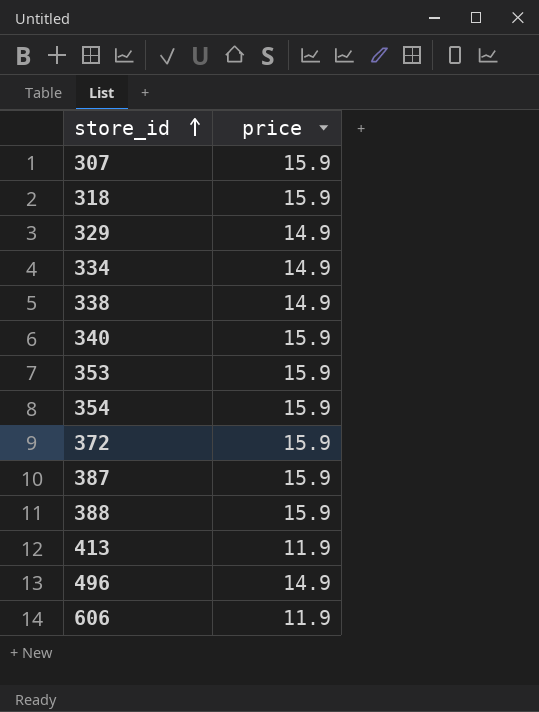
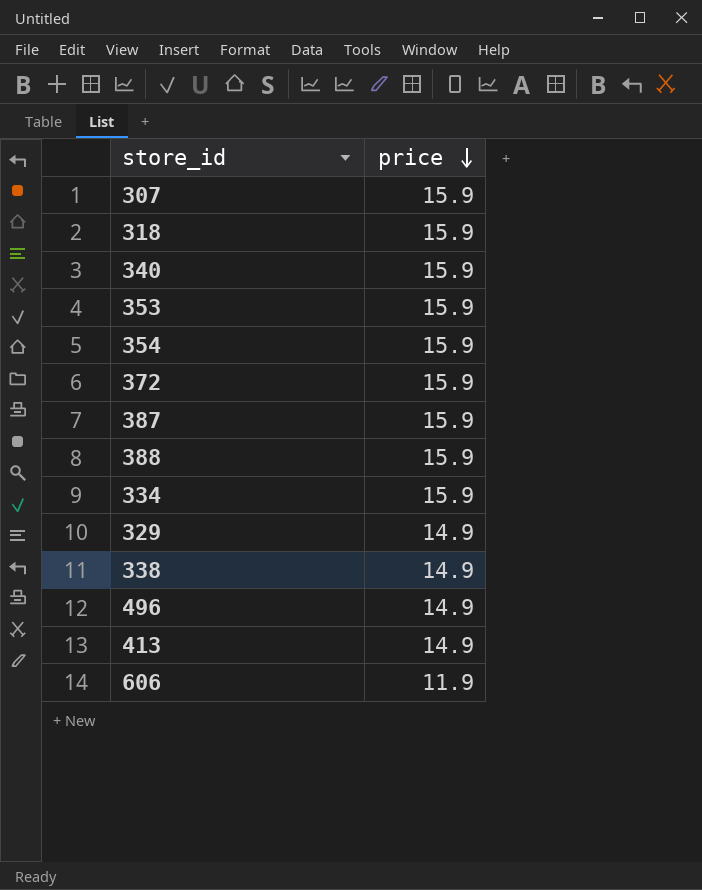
row order: store_id ascending -> price descending
334 | price: 14.9 -> 15.9
413 | price: 11.9 -> 14.9

